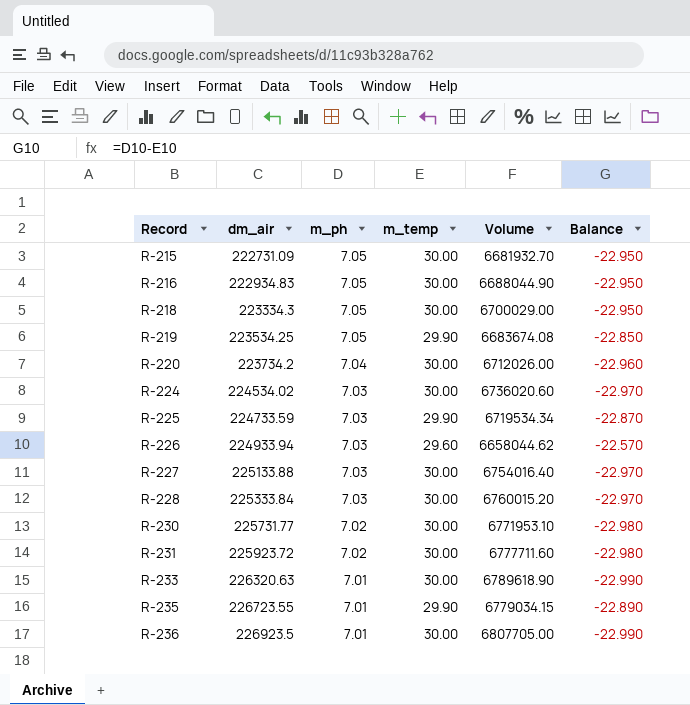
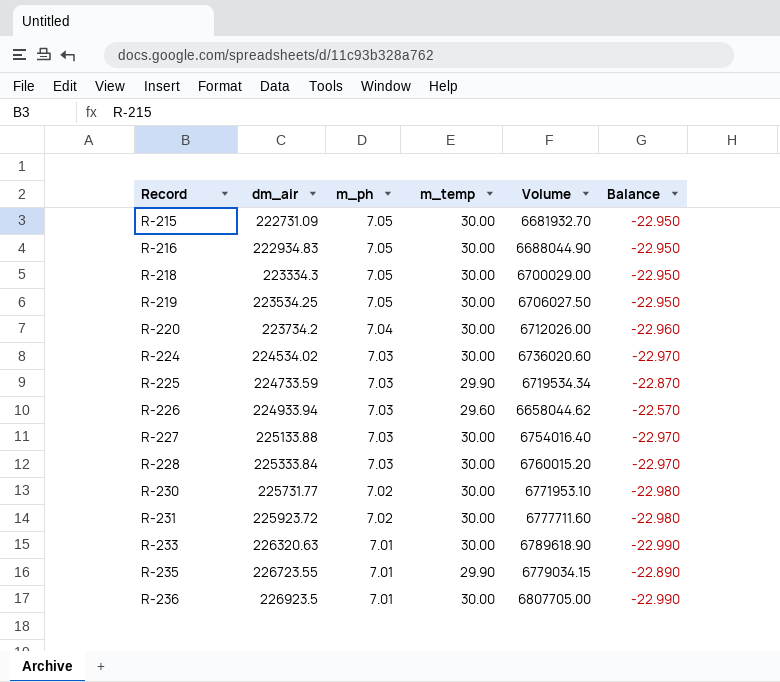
R-219 | m_temp: 29.90 -> 30.00
R-219 | Volume: 6683674.08 -> 6706027.50
R-219 | Balance: -22.850 -> -22.950

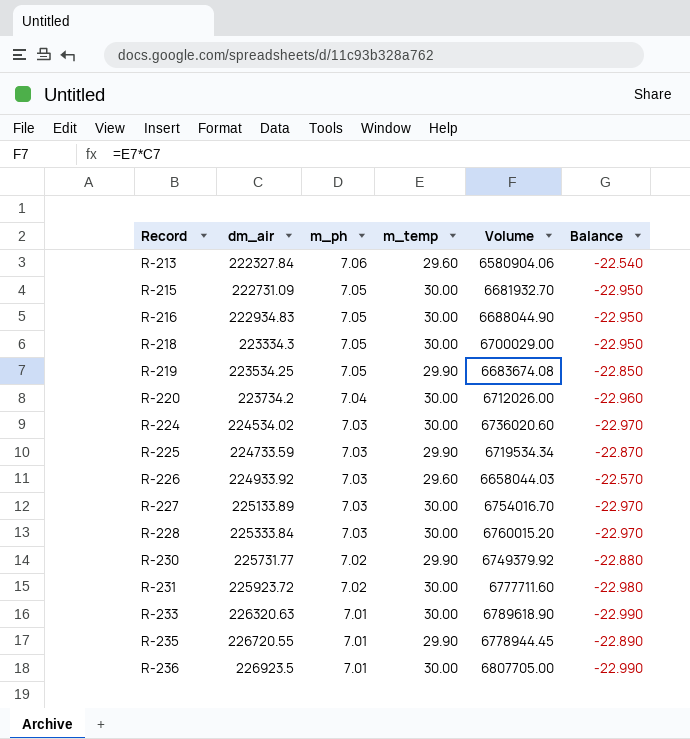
row R-213: none -> 222327.84 | 7.06 | 29.60 | 6580904.06 | -22.540
R-219 | m_temp: 30.00 -> 29.90
R-219 | Volume: 6706027.50 -> 6683674.08
R-219 | Balance: -22.950 -> -22.850
R-226 | dm_air: 224933.94 -> 224933.92
R-226 | Volume: 6658044.62 -> 6658044.03
R-227 | dm_air: 225133.88 -> 225133.89
R-227 | Volume: 6754016.40 -> 6754016.70
R-230 | m_temp: 30.00 -> 29.90
R-230 | Volume: 6771953.10 -> 6749379.92
R-230 | Balance: -22.980 -> -22.880
R-235 | dm_air: 226723.55 -> 226720.55
R-235 | Volume: 6779034.15 -> 6778944.45

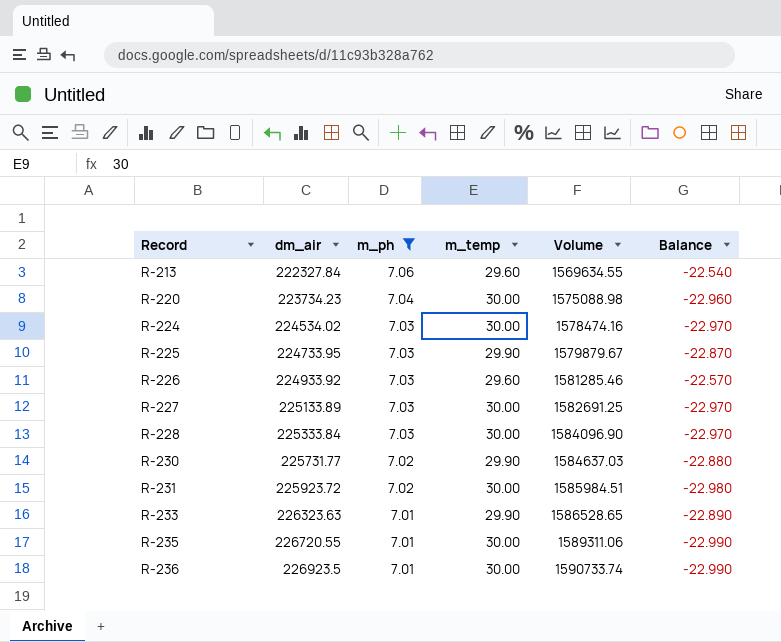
filter: none -> m_ph != 7.05
column Volume | formula: [dm_air] * [m_temp] -> [dm_air] * [m_ph]
R-220 | dm_air: 223734.2 -> 223734.23
R-225 | dm_air: 224733.59 -> 224733.95
R-233 | dm_air: 226320.63 -> 226323.63
R-233 | m_temp: 30.00 -> 29.90
R-233 | Balance: -22.990 -> -22.890
R-235 | m_temp: 29.90 -> 30.00
R-235 | Balance: -22.890 -> -22.990

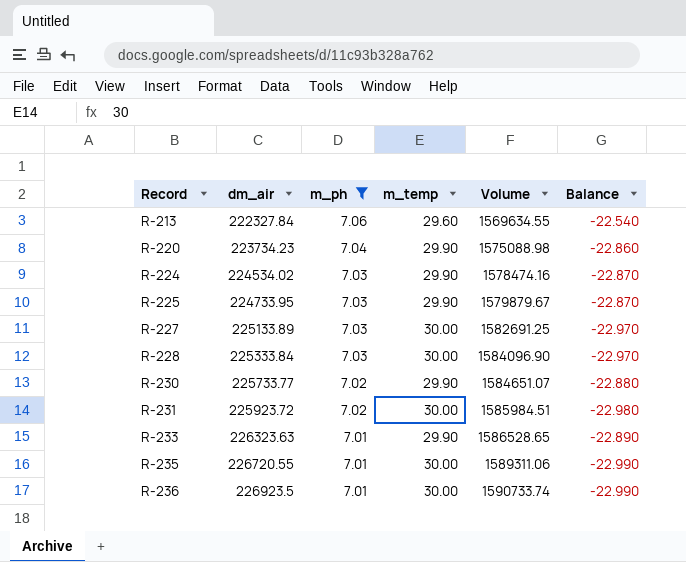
row R-226: 224933.92 | 7.03 | 29.60 | 1581285.46 | -22.570 -> none
R-220 | m_temp: 30.00 -> 29.90
R-220 | Balance: -22.960 -> -22.860
R-224 | m_temp: 30.00 -> 29.90
R-224 | Balance: -22.970 -> -22.870
R-230 | dm_air: 225731.77 -> 225733.77
R-230 | Volume: 1584637.03 -> 1584651.07

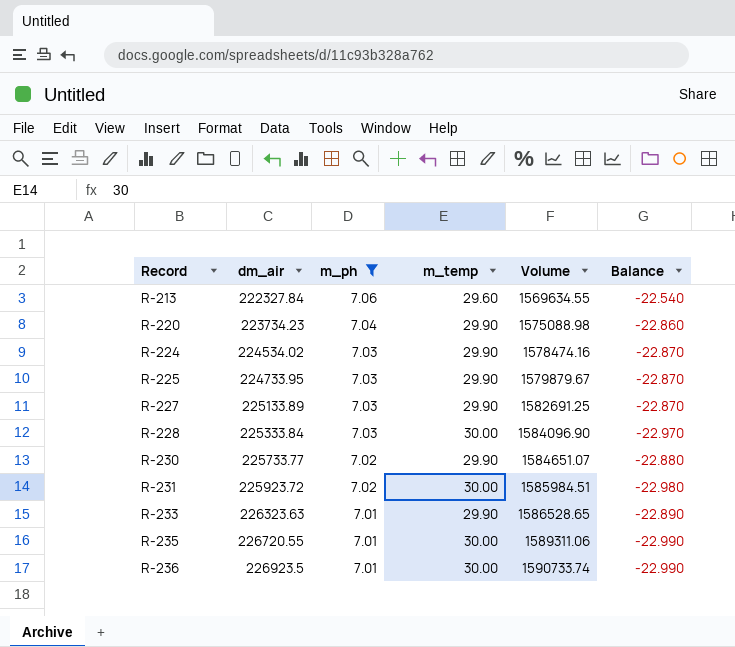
R-227 | m_temp: 30.00 -> 29.90
R-227 | Balance: -22.970 -> -22.870

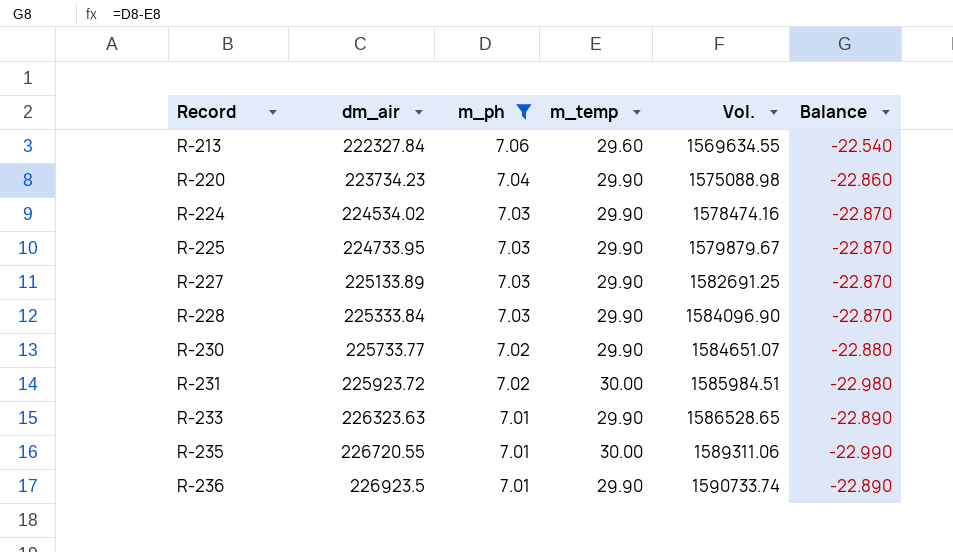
column name: Volume -> Vol.
R-228 | m_temp: 30.00 -> 29.90
R-228 | Balance: -22.970 -> -22.870
R-236 | m_temp: 30.00 -> 29.90
R-236 | Balance: -22.990 -> -22.890

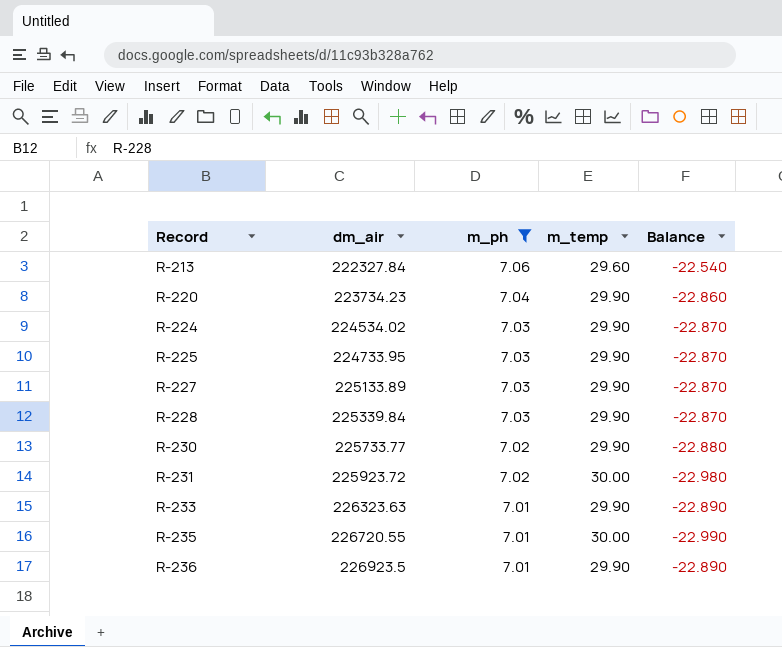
column Vol. | formula: [dm_air] * [m_ph] -> none
R-228 | dm_air: 225333.84 -> 225339.84

